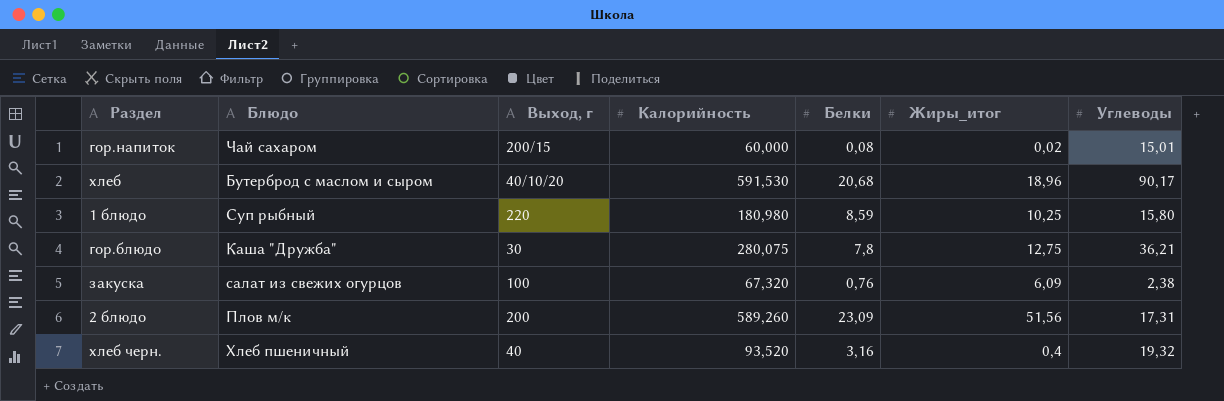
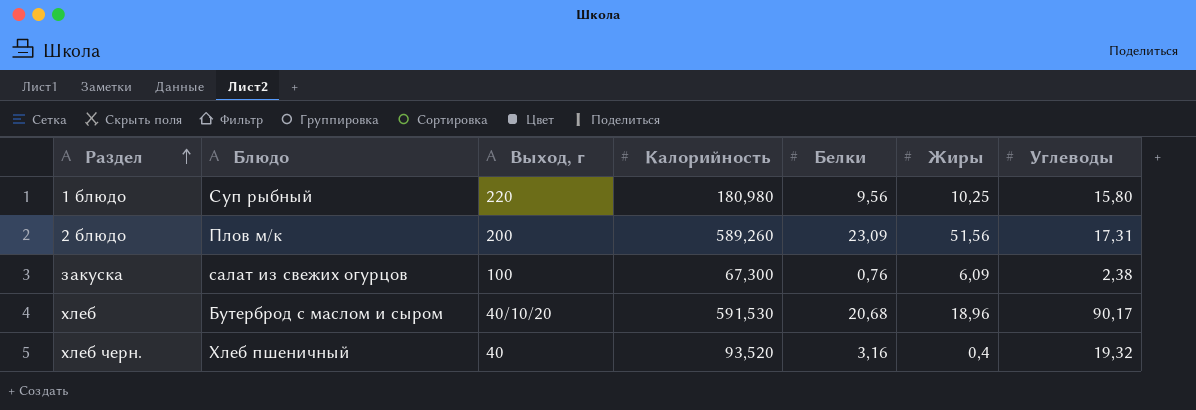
row order: none -> Раздел ascending
column name: Жиры_итог -> Жиры
row гор.напиток: Чай сахаром | 200/15 | 60,000 | 0,08 | 0,02 | 15,01 -> none
row гор.блюдо: Каша "Дружба" | 30 | 280,075 | 7,8 | 12,75 | 36,21 -> none
1 блюдо | Белки: 8,59 -> 9,56
закуска | Калорийность: 67,320 -> 67,300

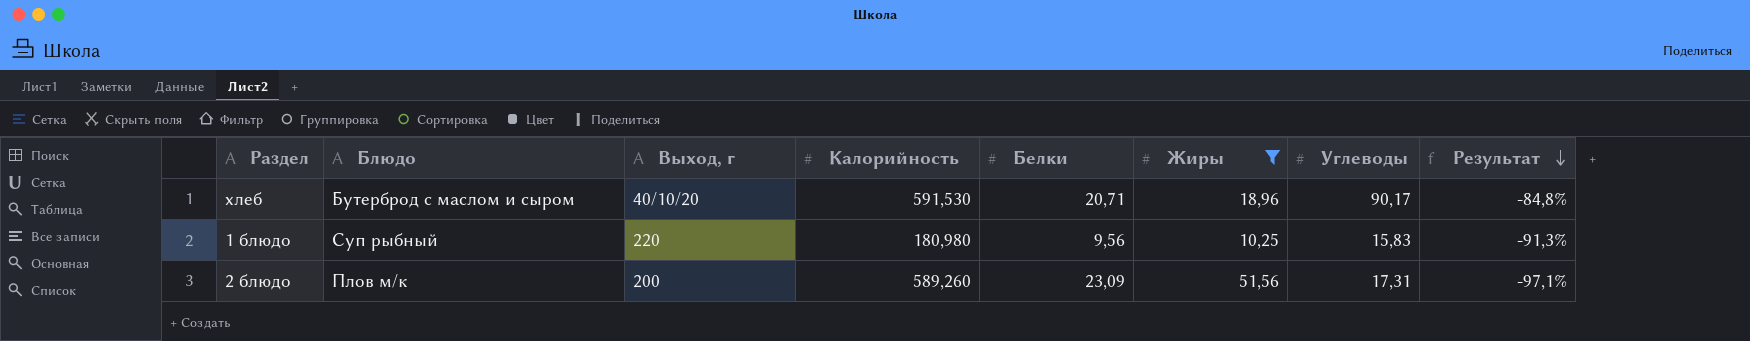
filter: none -> Жиры >= 10,25
row order: Раздел ascending -> Результат descending
column Результат | formula: none -> ([Углеводы] - [Калорийность]) / [Калорийность]
хлеб | Белки: 20,68 -> 20,71
1 блюдо | Углеводы: 15,80 -> 15,83

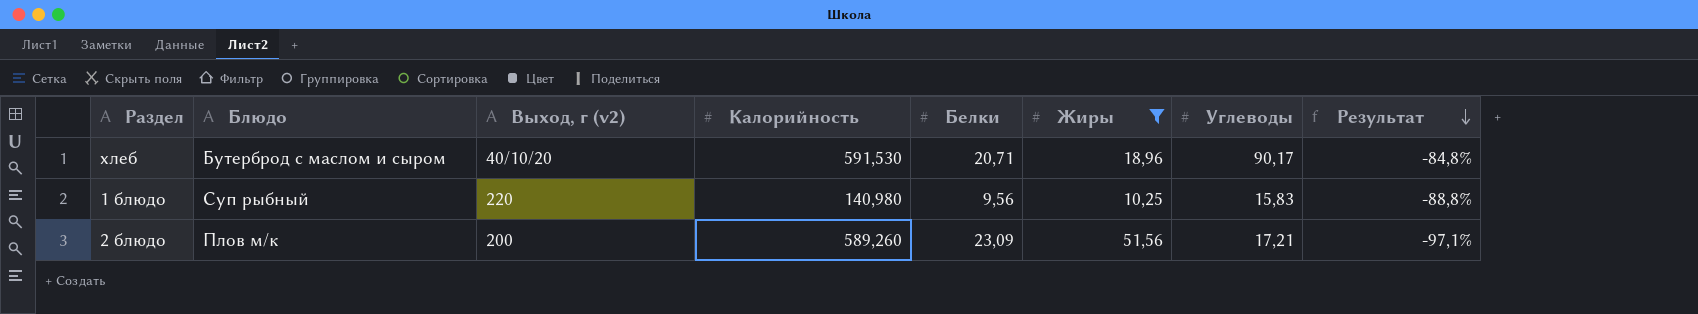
column name: Выход, г -> Выход, г (v2)
1 блюдо | Калорийность: 180,980 -> 140,980
1 блюдо | Результат: -91,3% -> -88,8%
2 блюдо | Углеводы: 17,31 -> 17,21

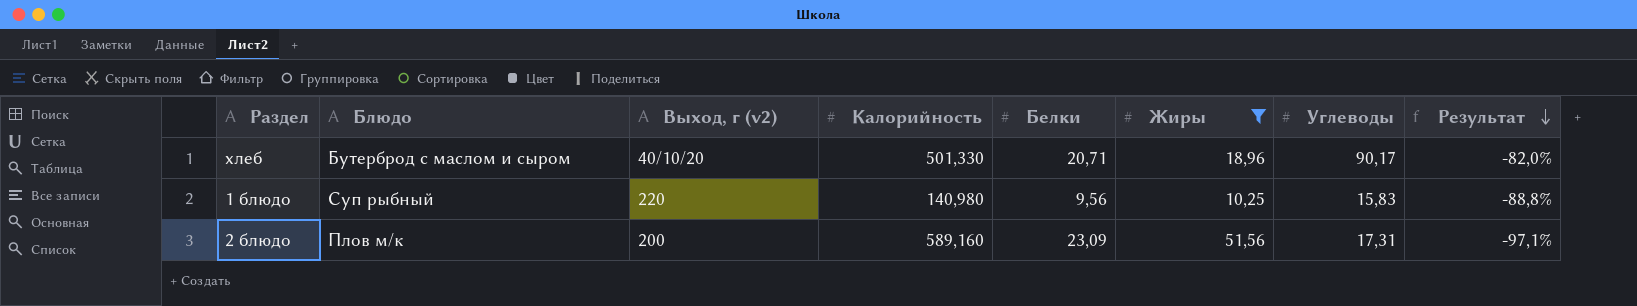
хлеб | Калорийность: 591,530 -> 501,330
хлеб | Результат: -84,8% -> -82,0%
2 блюдо | Калорийность: 589,260 -> 589,160
2 блюдо | Углеводы: 17,21 -> 17,31

